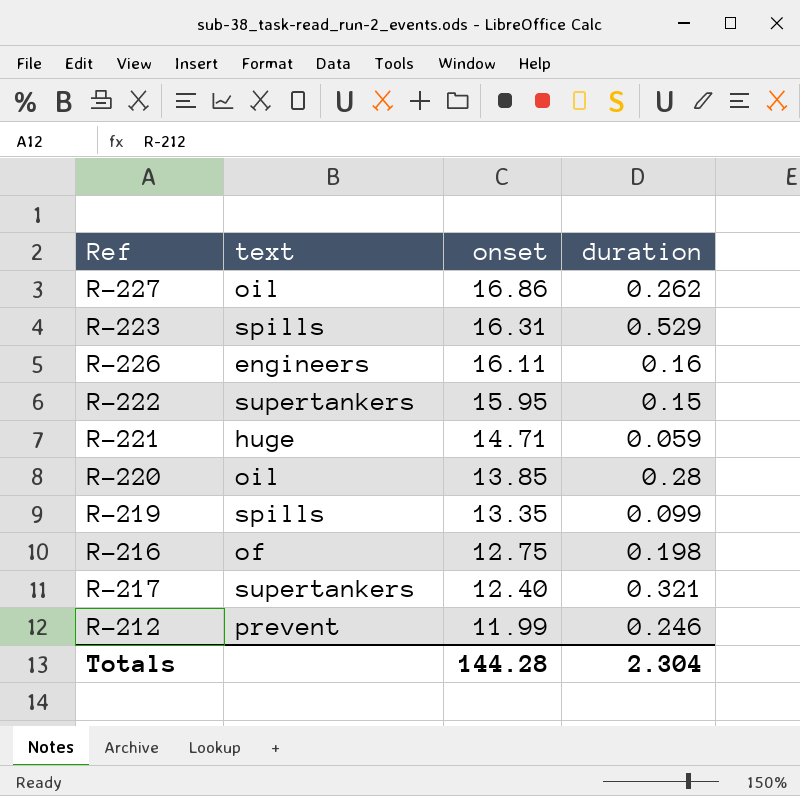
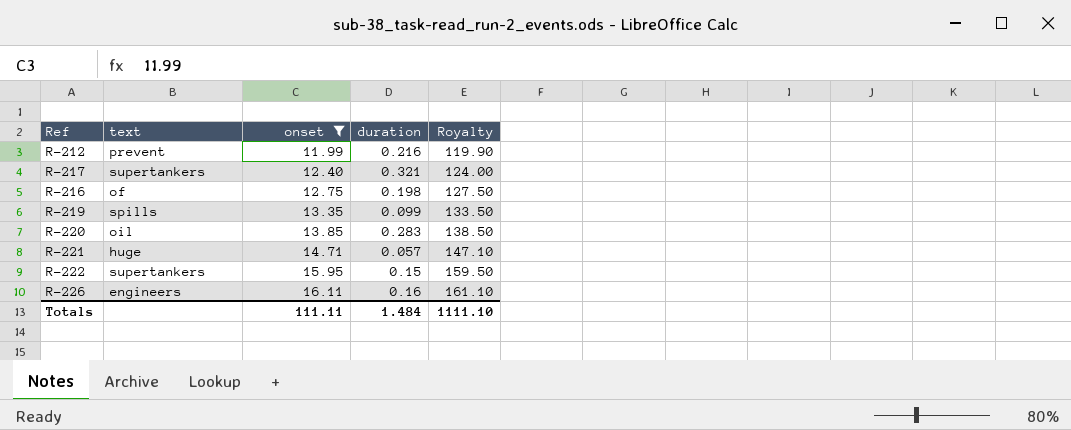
filter: none -> onset <= 16.11
row order: onset descending -> onset ascending
column Royalty | formula: none -> [onset] * 10
R-212 | duration: 0.246 -> 0.216
R-220 | duration: 0.28 -> 0.283
R-221 | duration: 0.059 -> 0.057
Totals | onset: 144.28 -> 111.11
Totals | duration: 2.304 -> 1.484

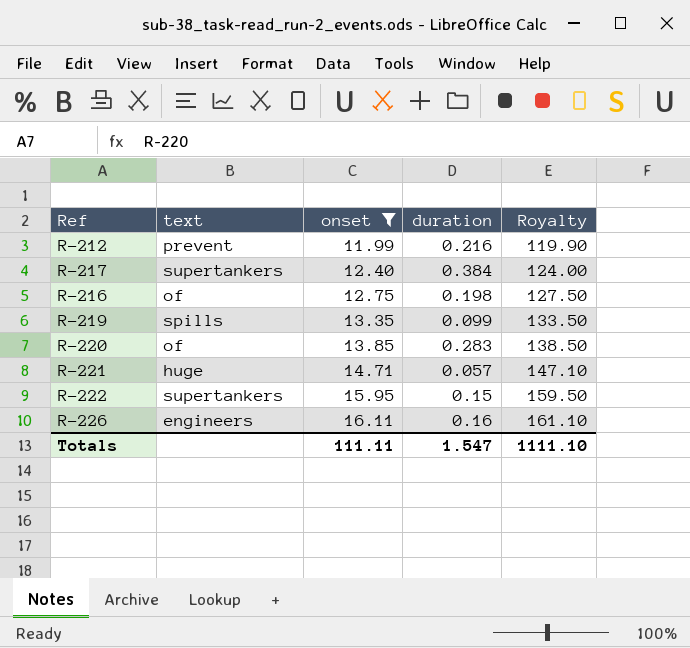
R-217 | duration: 0.321 -> 0.384
R-220 | text: oil -> of
Totals | duration: 1.484 -> 1.547

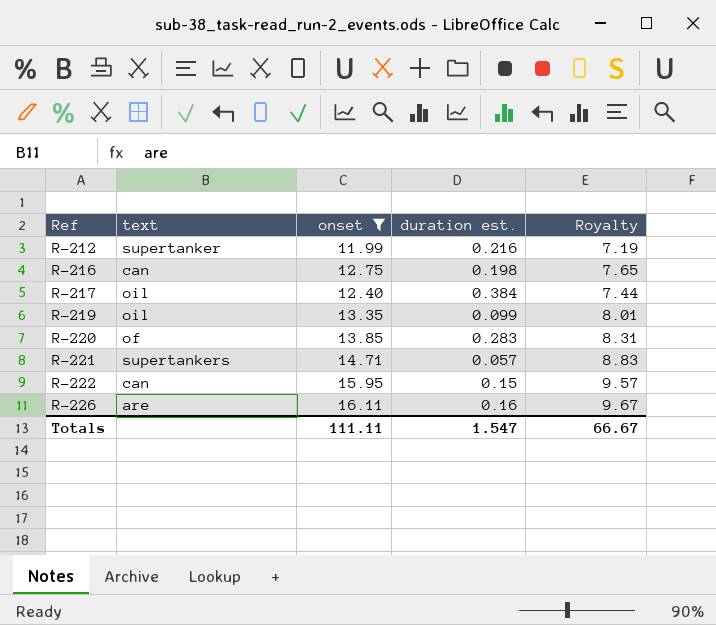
row order: onset ascending -> Ref ascending
column name: duration -> duration est.
column Royalty | formula: [onset] * 10 -> [onset] * 0.6
R-212 | text: prevent -> supertanker
R-216 | text: of -> can
R-217 | text: supertankers -> oil
R-219 | text: spills -> oil
R-221 | text: huge -> supertankers
R-222 | text: supertankers -> can
R-226 | text: engineers -> are
Totals | Royalty: 1111.10 -> 66.67

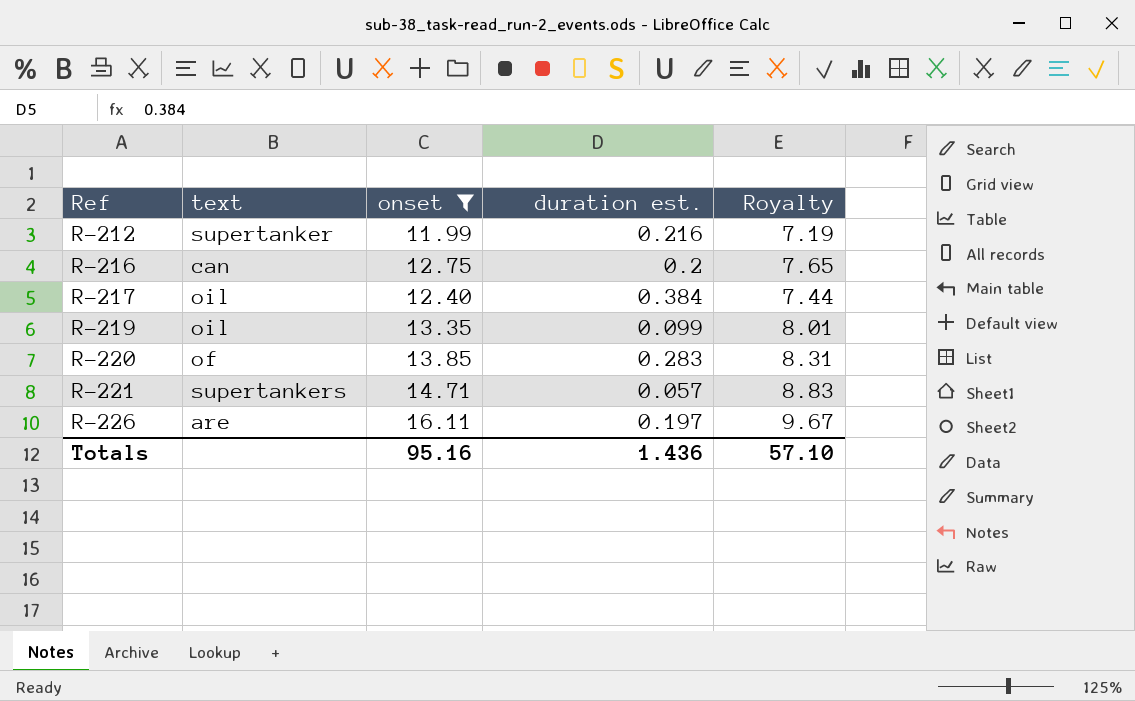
row R-222: can | 15.95 | 0.15 | 9.57 -> none
R-216 | duration est.: 0.198 -> 0.2
R-226 | duration est.: 0.16 -> 0.197
Totals | onset: 111.11 -> 95.16
Totals | duration est.: 1.547 -> 1.436
Totals | Royalty: 66.67 -> 57.10

